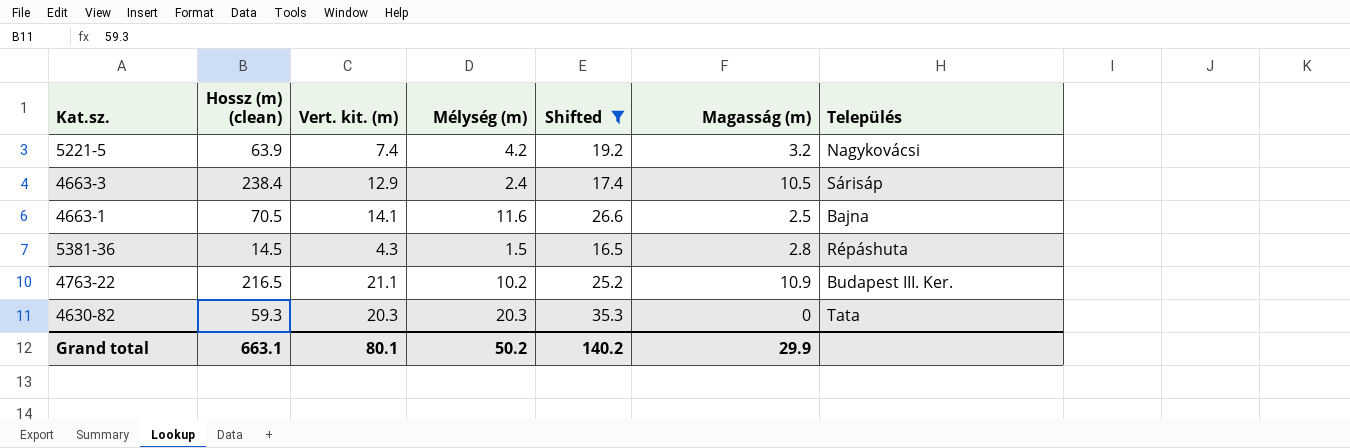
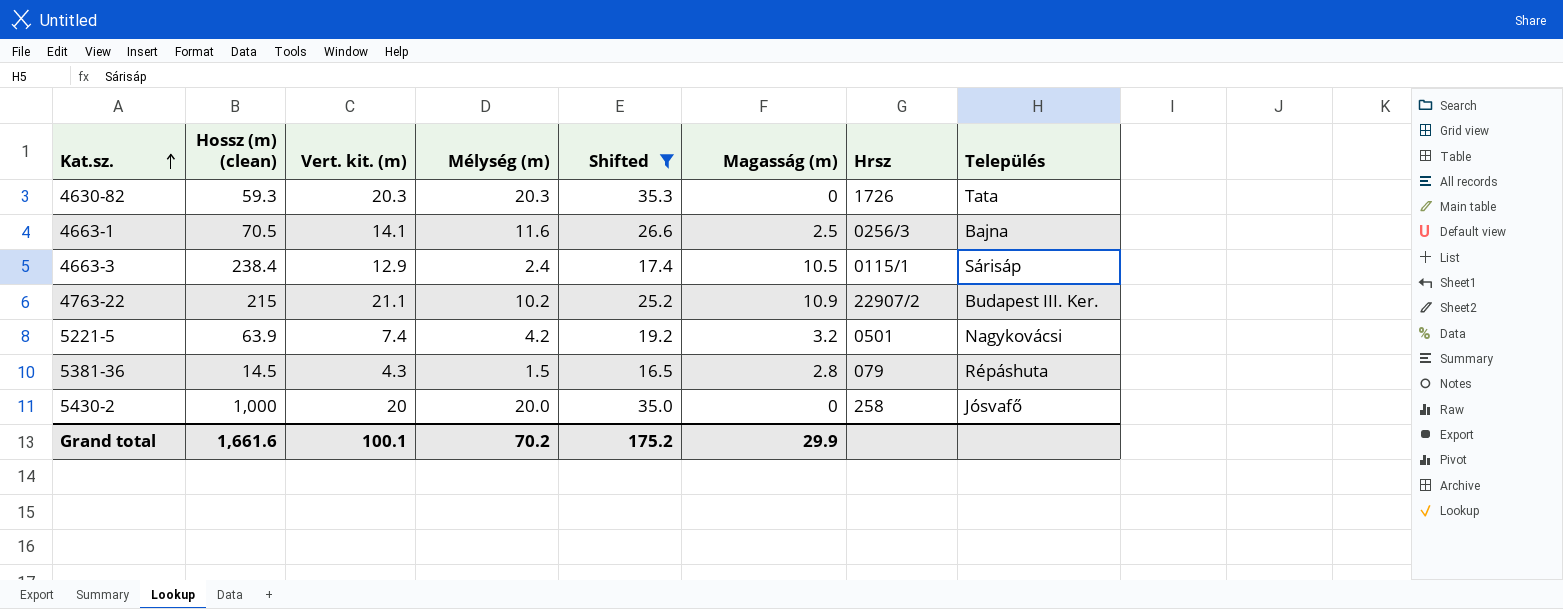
row order: none -> Kat.sz. ascending
column Hrsz | position: none -> 7
4763-22 | Hossz (m) (clean): 216.5 -> 215
row 5430-2: none -> 1,000 | 20 | 20.0 | 35.0 | 0 | 258 | Jósvafő
Grand total | Hossz (m) (clean): 663.1 -> 1,661.6
Grand total | Vert. kit. (m): 80.1 -> 100.1
Grand total | Mélység (m): 50.2 -> 70.2
Grand total | Shifted: 140.2 -> 175.2

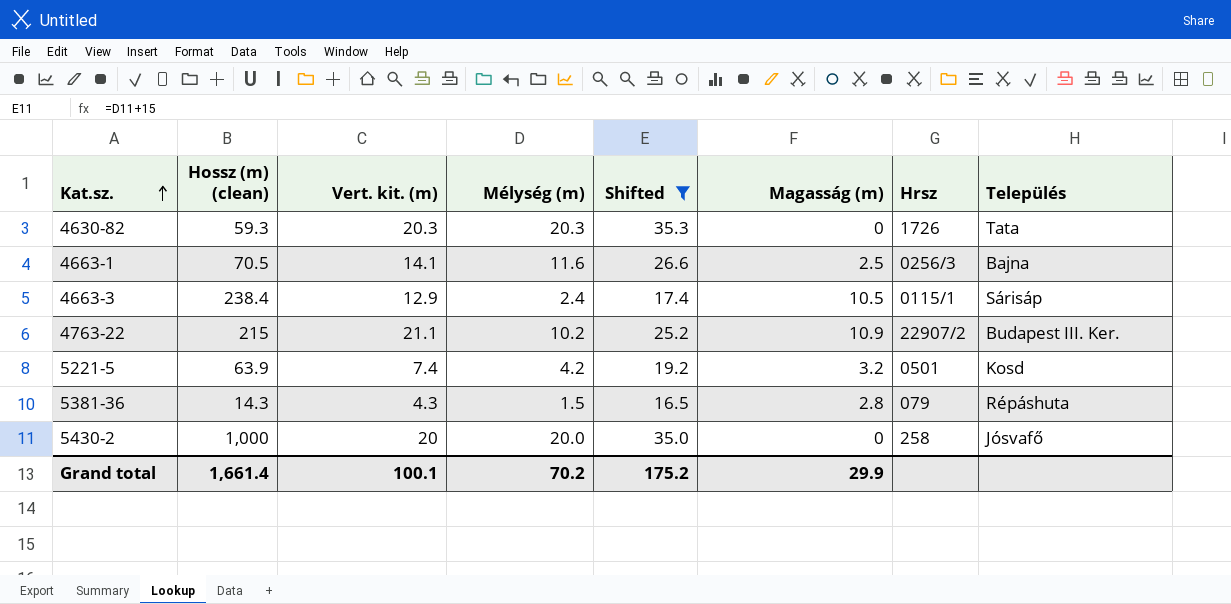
5221-5 | Település: Nagykovácsi -> Kosd
5381-36 | Hossz (m) (clean): 14.5 -> 14.3
Grand total | Hossz (m) (clean): 1,661.6 -> 1,661.4

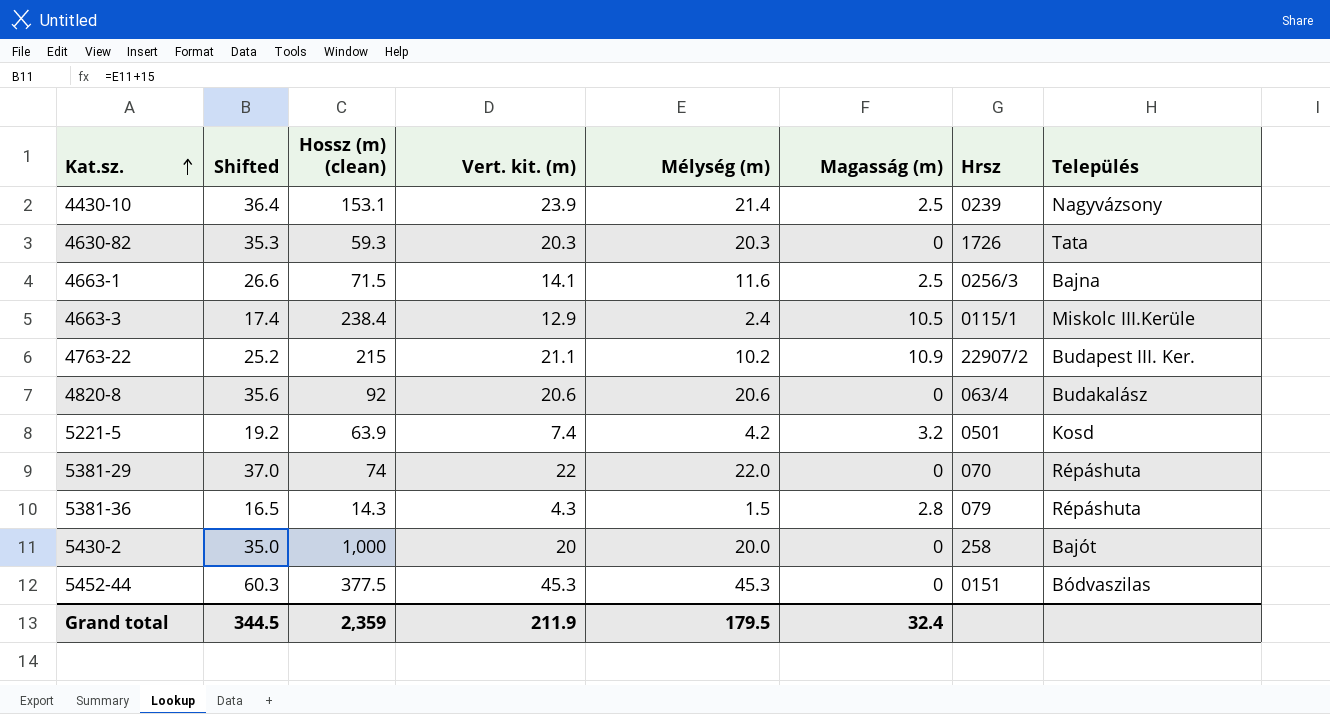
filter: Shifted <= 35.3 -> none
column Shifted | position: 5 -> 2
4663-1 | Hossz (m) (clean): 70.5 -> 71.5
4663-3 | Település: Sárisáp -> Miskolc III.Kerüle
5430-2 | Település: Jósvafő -> Bajót
Grand total | Shifted: 175.2 -> 344.5
Grand total | Hossz (m) (clean): 1,661.4 -> 2,359
Grand total | Vert. kit. (m): 100.1 -> 211.9
Grand total | Mélység (m): 70.2 -> 179.5
Grand total | Magasság (m): 29.9 -> 32.4

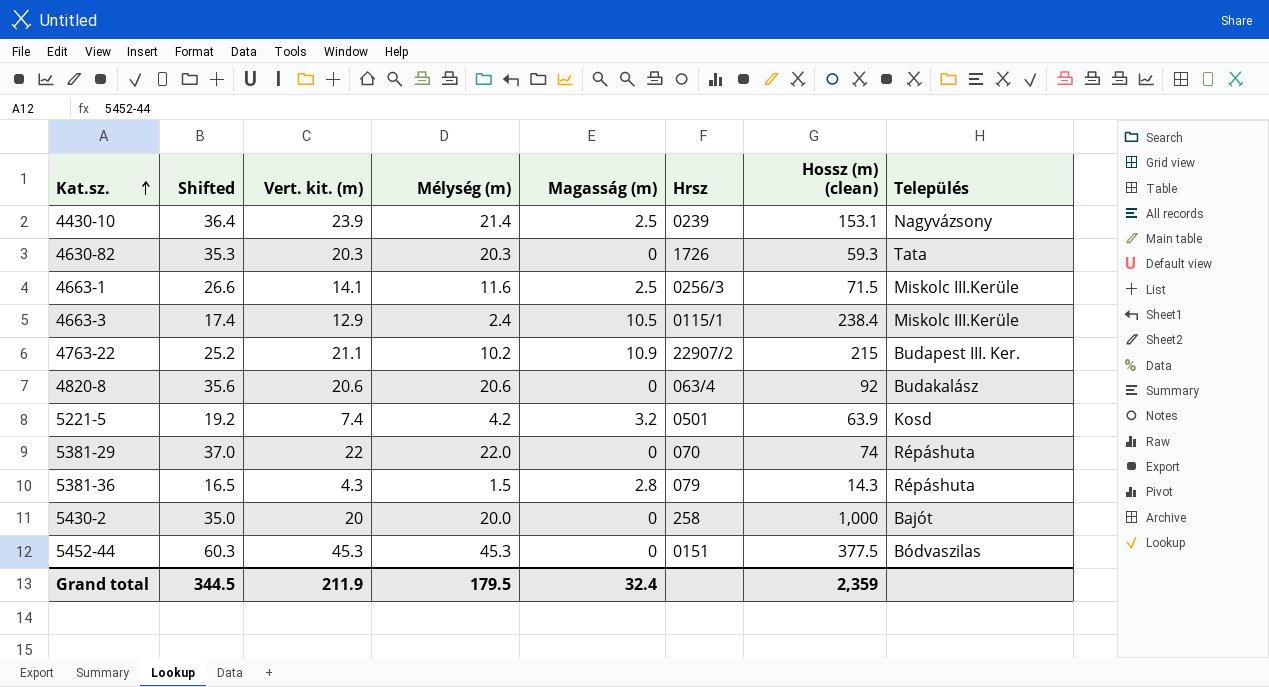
column Hossz (m) (clean) | position: 3 -> 7
4663-1 | Település: Bajna -> Miskolc III.Kerüle

